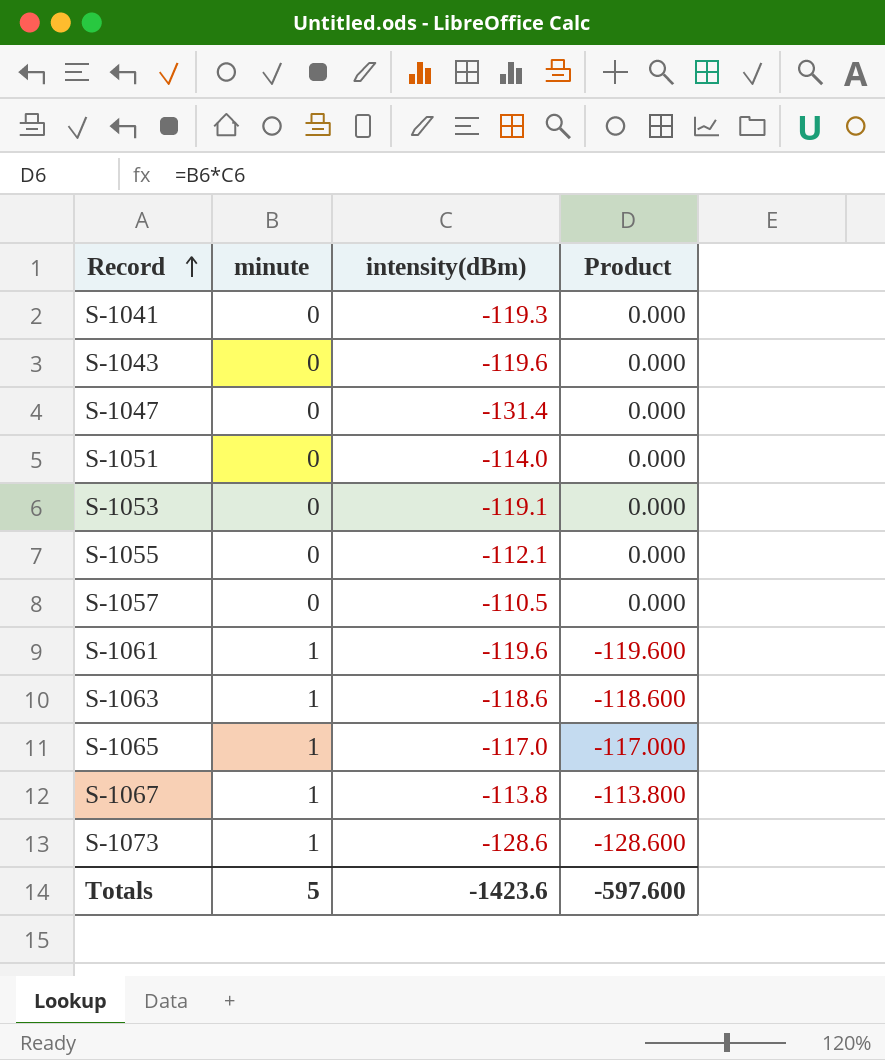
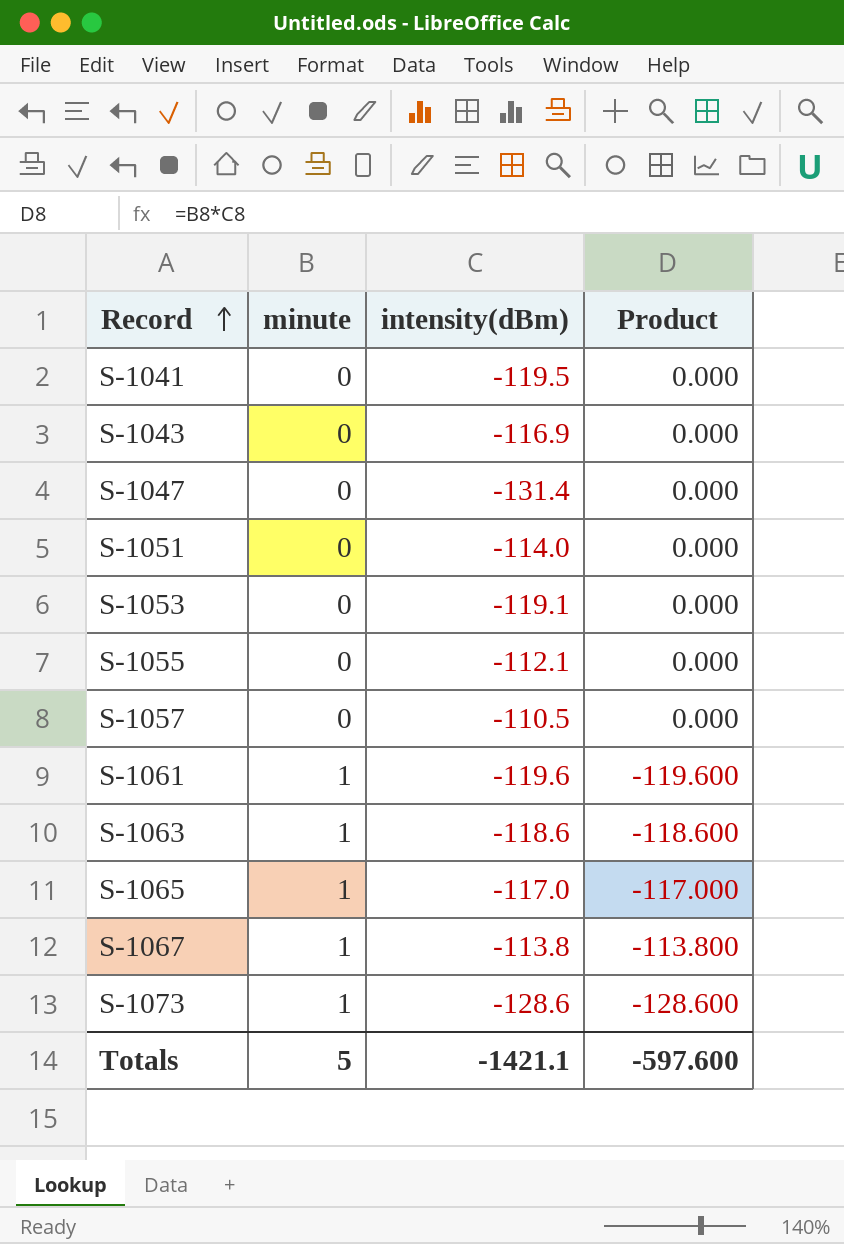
S-1041 | intensity(dBm): -119.3 -> -119.5
S-1043 | intensity(dBm): -119.6 -> -116.9
Totals | intensity(dBm): -1423.6 -> -1421.1

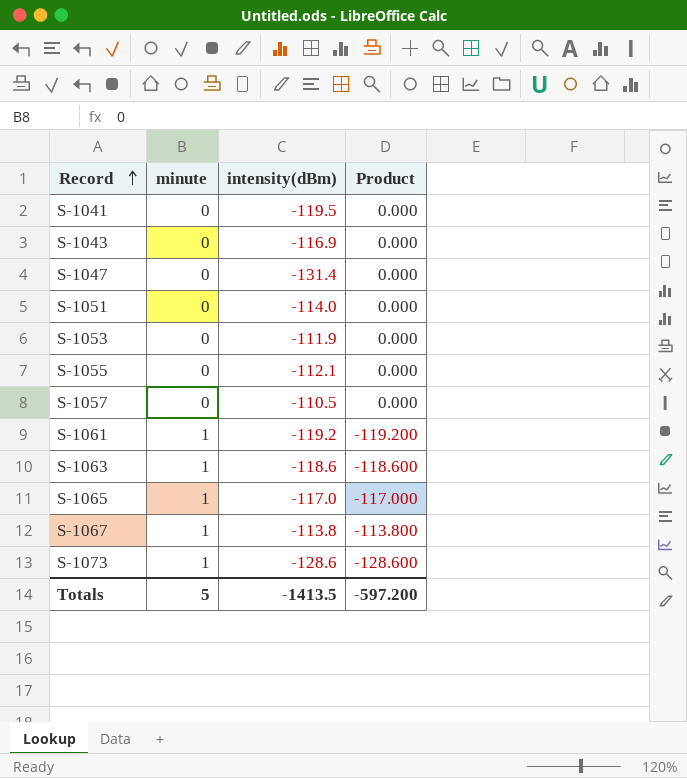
S-1053 | intensity(dBm): -119.1 -> -111.9
S-1061 | intensity(dBm): -119.6 -> -119.2
S-1061 | Product: -119.600 -> -119.200
Totals | intensity(dBm): -1421.1 -> -1413.5
Totals | Product: -597.600 -> -597.200

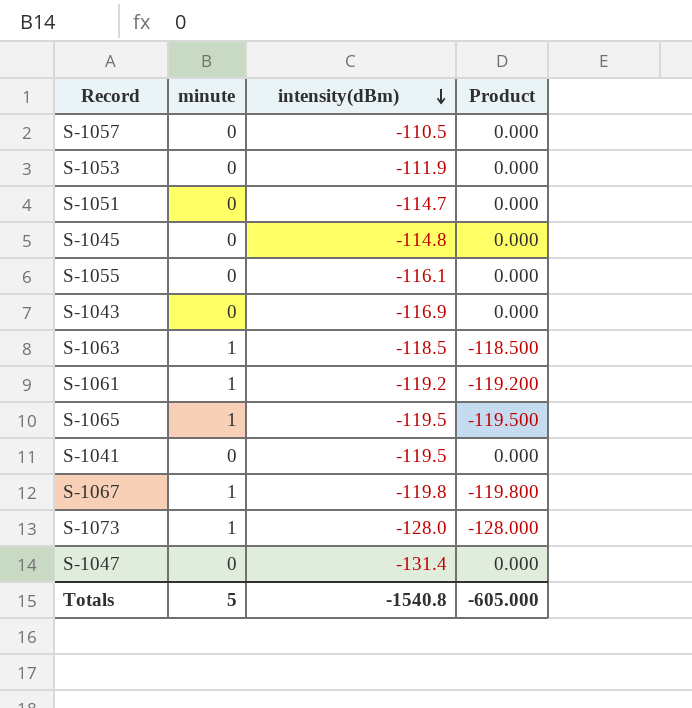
row order: Record ascending -> intensity(dBm) descending
S-1051 | intensity(dBm): -114.0 -> -114.7
row S-1045: none -> 0 | -114.8 | 0.000
S-1055 | intensity(dBm): -112.1 -> -116.1
S-1063 | intensity(dBm): -118.6 -> -118.5
S-1063 | Product: -118.600 -> -118.500
S-1065 | intensity(dBm): -117.0 -> -119.5
S-1065 | Product: -117.000 -> -119.500
S-1067 | intensity(dBm): -113.8 -> -119.8
S-1067 | Product: -113.800 -> -119.800
S-1073 | intensity(dBm): -128.6 -> -128.0
S-1073 | Product: -128.600 -> -128.000
Totals | intensity(dBm): -1413.5 -> -1540.8
Totals | Product: -597.200 -> -605.000

